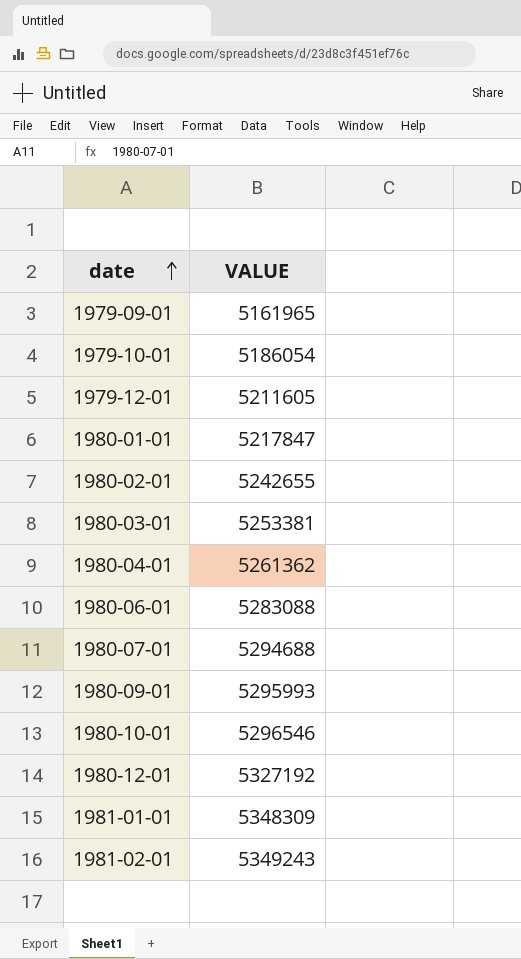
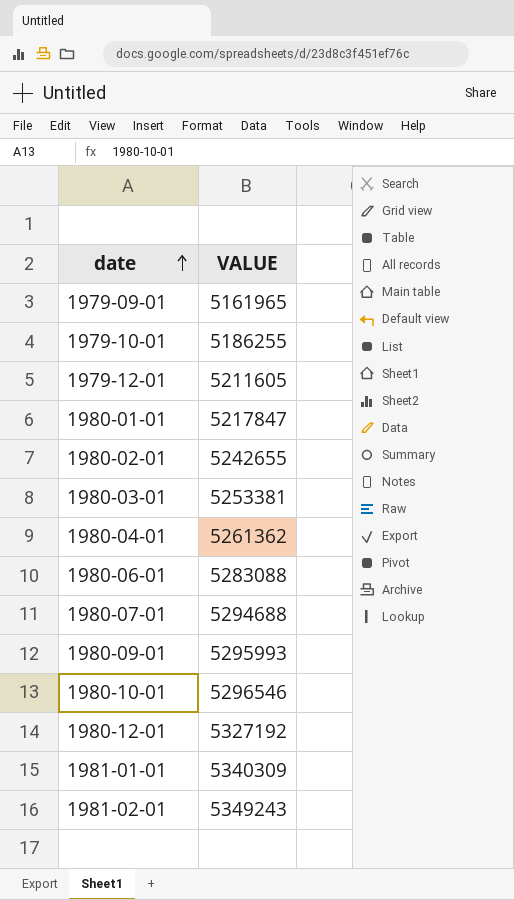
1979-10-01 | VALUE: 5186054 -> 5186255
1981-01-01 | VALUE: 5348309 -> 5340309

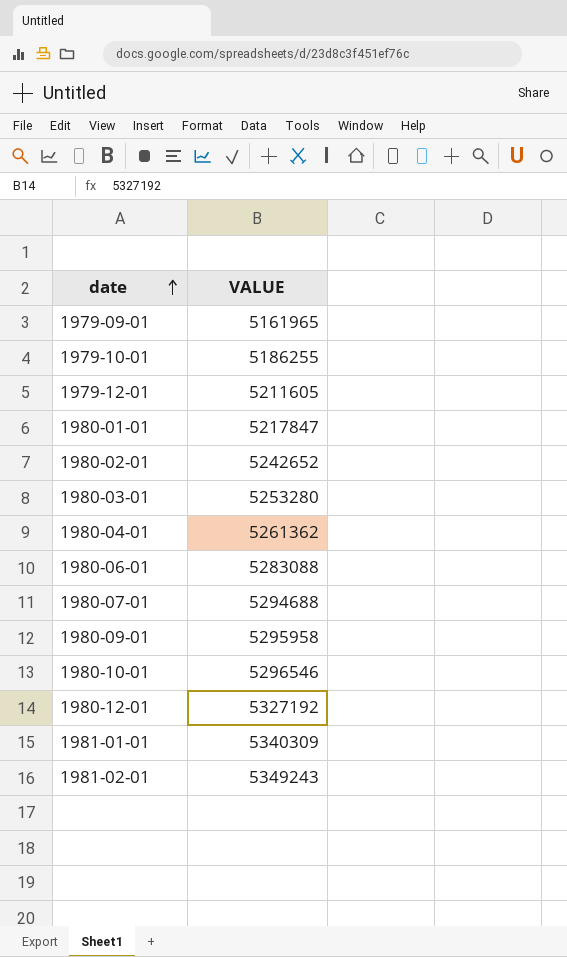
1980-02-01 | VALUE: 5242655 -> 5242652
1980-03-01 | VALUE: 5253381 -> 5253280
1980-09-01 | VALUE: 5295993 -> 5295958

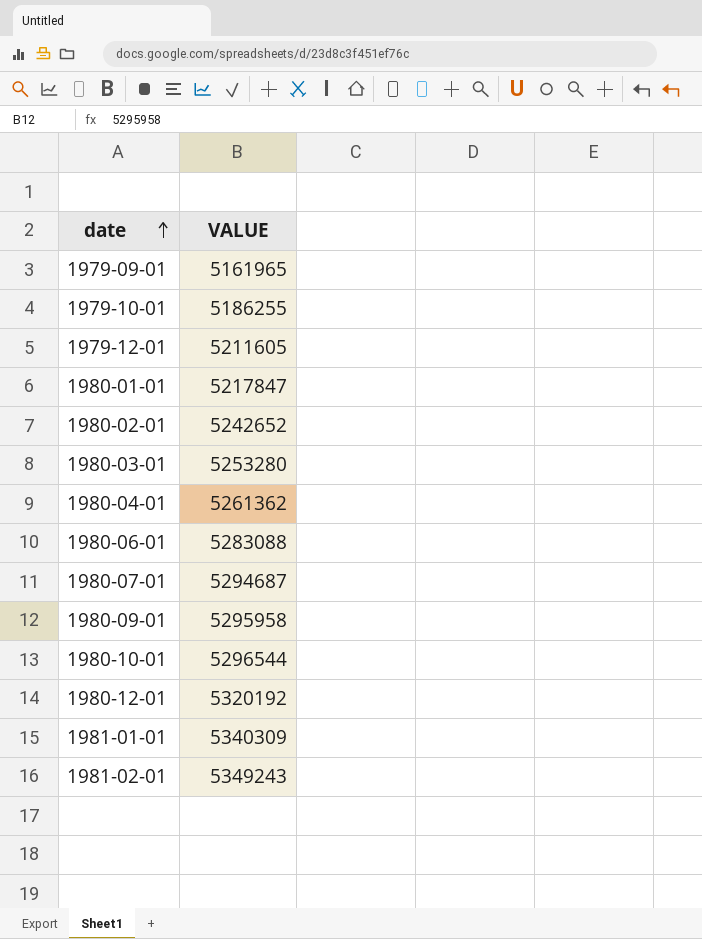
1980-07-01 | VALUE: 5294688 -> 5294687
1980-10-01 | VALUE: 5296546 -> 5296544
1980-12-01 | VALUE: 5327192 -> 5320192

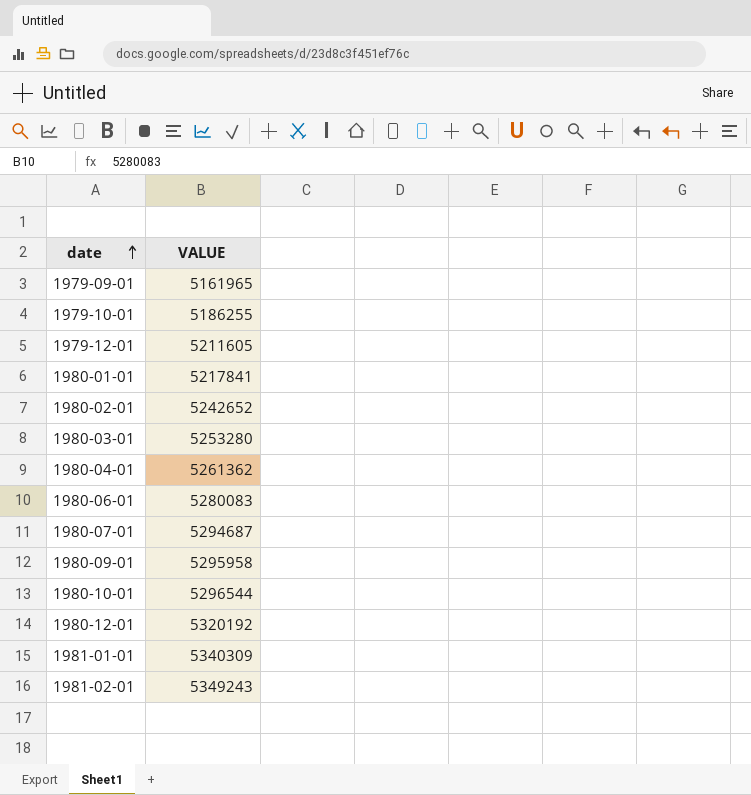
1980-01-01 | VALUE: 5217847 -> 5217841
1980-06-01 | VALUE: 5283088 -> 5280083

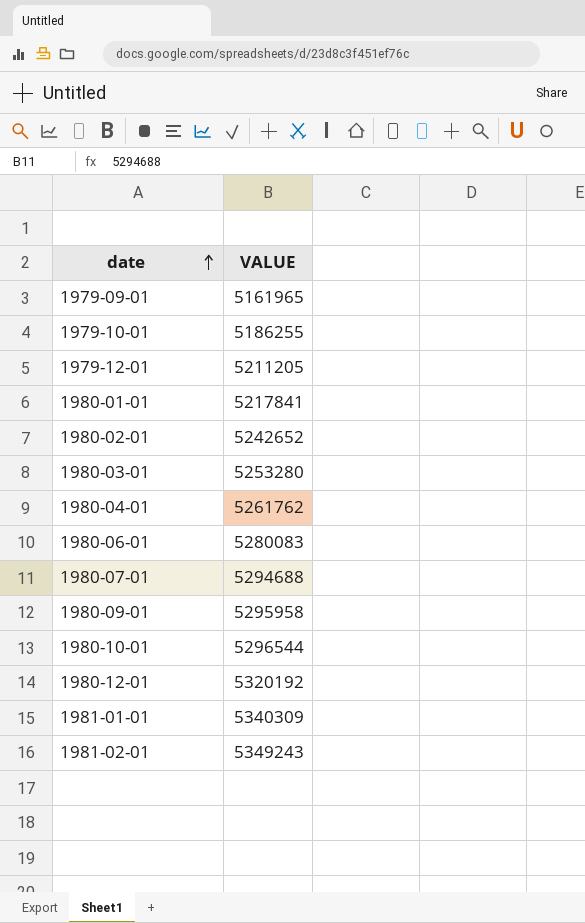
1979-12-01 | VALUE: 5211605 -> 5211205
1980-04-01 | VALUE: 5261362 -> 5261762
1980-07-01 | VALUE: 5294687 -> 5294688

